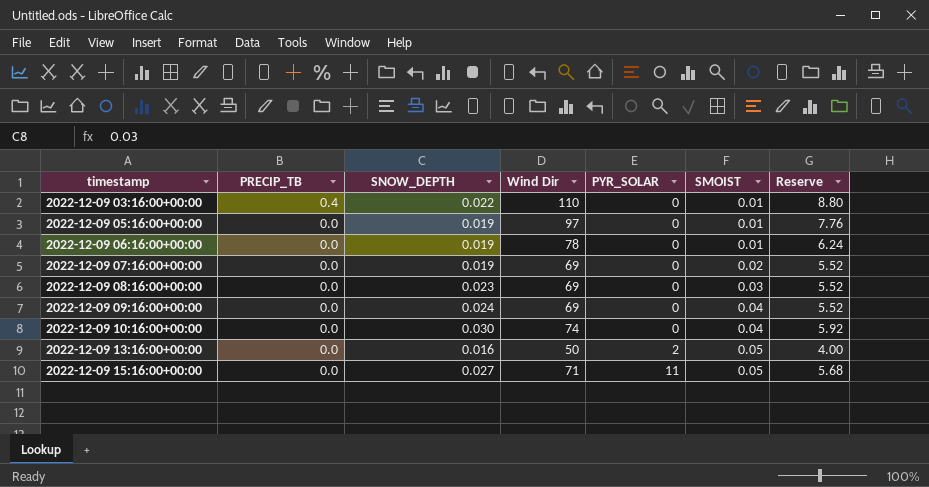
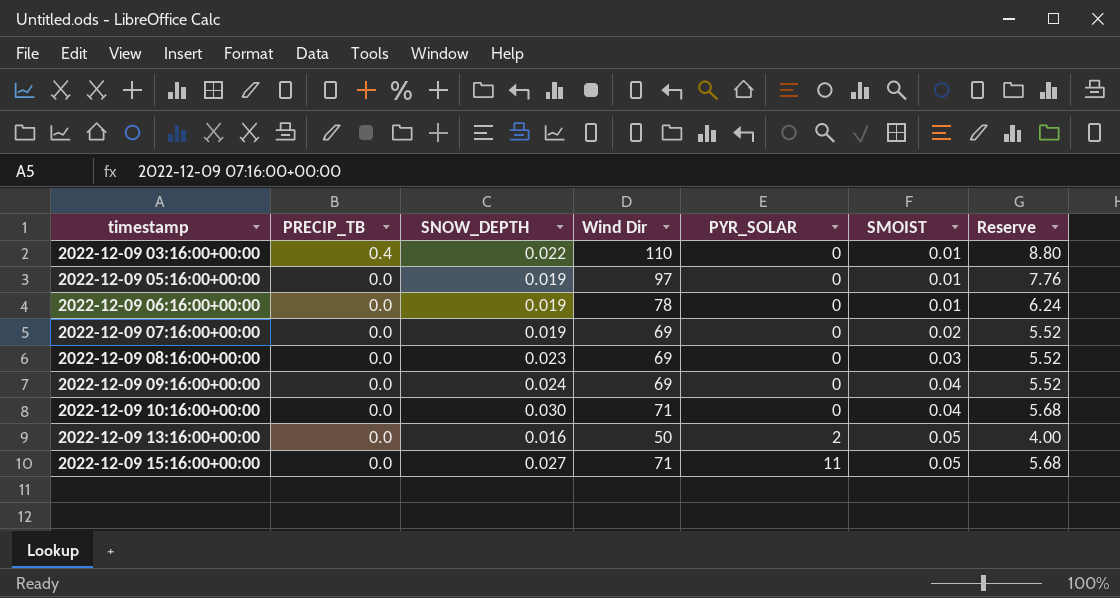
2022-12-09 10:16:00+00:00 | Wind Dir: 74 -> 71
2022-12-09 10:16:00+00:00 | Reserve: 5.92 -> 5.68

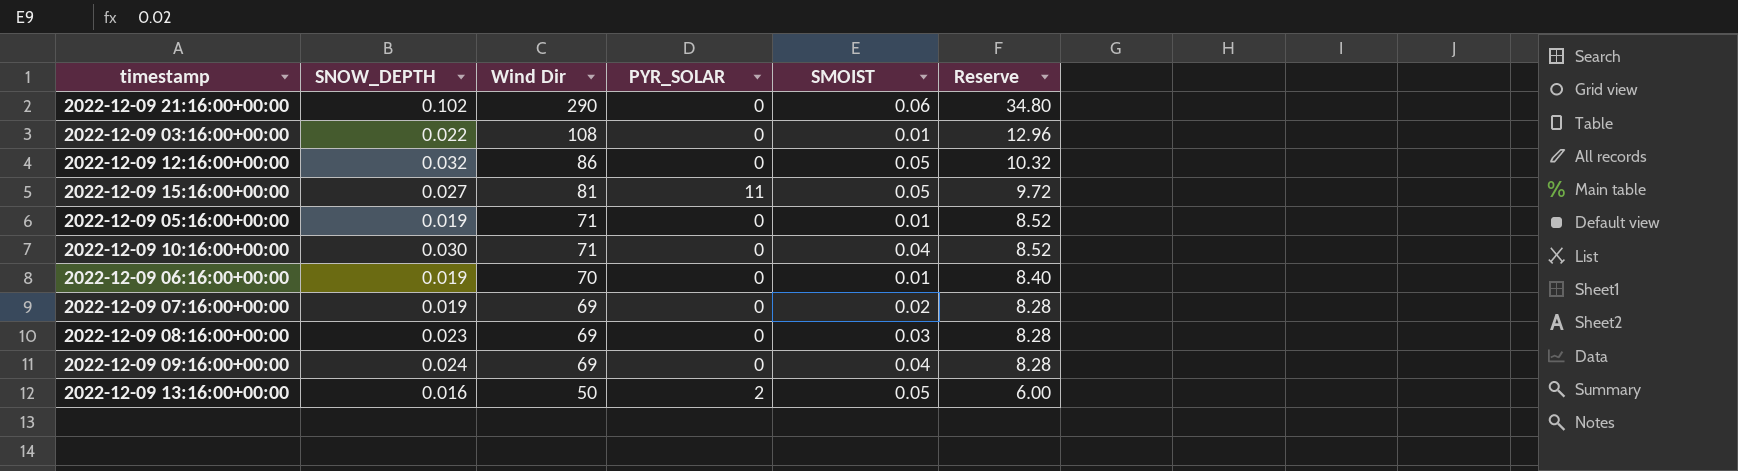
row order: timestamp ascending -> Wind Dir descending
column PRECIP_TB | position: 2 -> none
column Reserve | formula: [Wind Dir] * 0.08 -> [Wind Dir] * 0.12
row 2022-12-09 21:16:00+00:00: none -> 0.102 | 290 | 0 | 0.06 | 34.80
2022-12-09 03:16:00+00:00 | Wind Dir: 110 -> 108
row 2022-12-09 12:16:00+00:00: none -> 0.032 | 86 | 0 | 0.05 | 10.32
2022-12-09 15:16:00+00:00 | Wind Dir: 71 -> 81
2022-12-09 05:16:00+00:00 | Wind Dir: 97 -> 71
2022-12-09 06:16:00+00:00 | Wind Dir: 78 -> 70

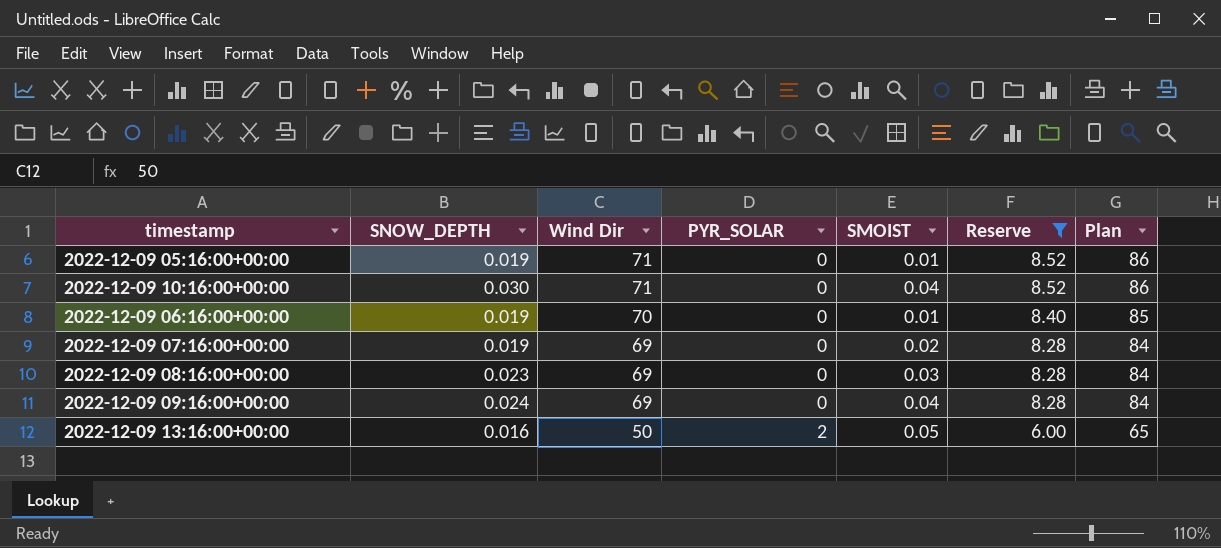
filter: none -> Reserve <= 8.52
column Plan | formula: none -> [Wind Dir] + 15

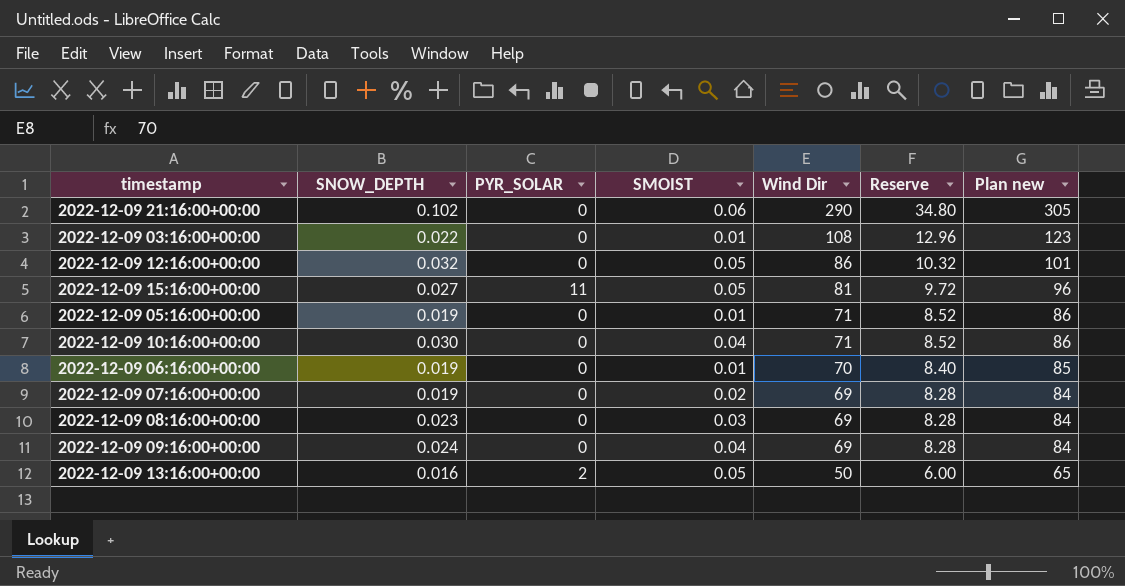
filter: Reserve <= 8.52 -> none
column Wind Dir | position: 3 -> 5
column name: Plan -> Plan new

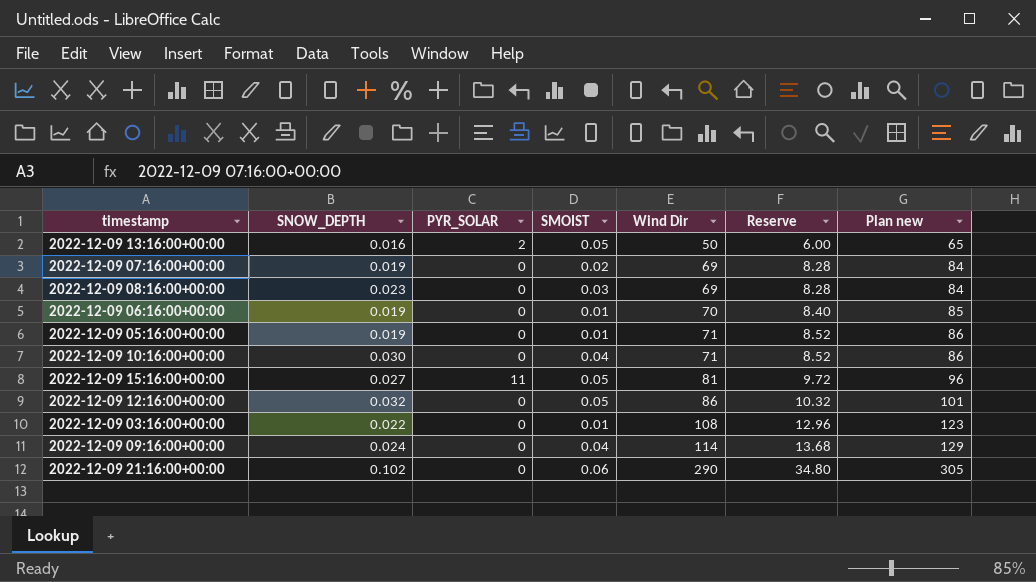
row order: Wind Dir descending -> Wind Dir ascending
2022-12-09 09:16:00+00:00 | Wind Dir: 69 -> 114
2022-12-09 09:16:00+00:00 | Reserve: 8.28 -> 13.68
2022-12-09 09:16:00+00:00 | Plan new: 84 -> 129

